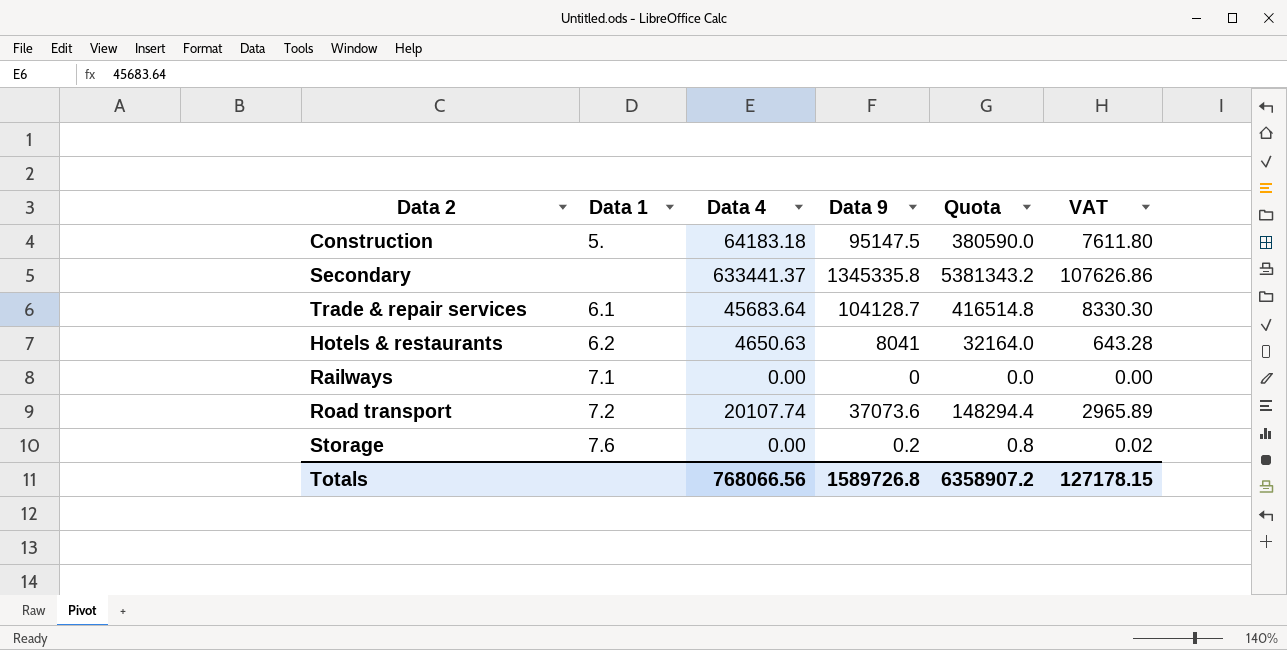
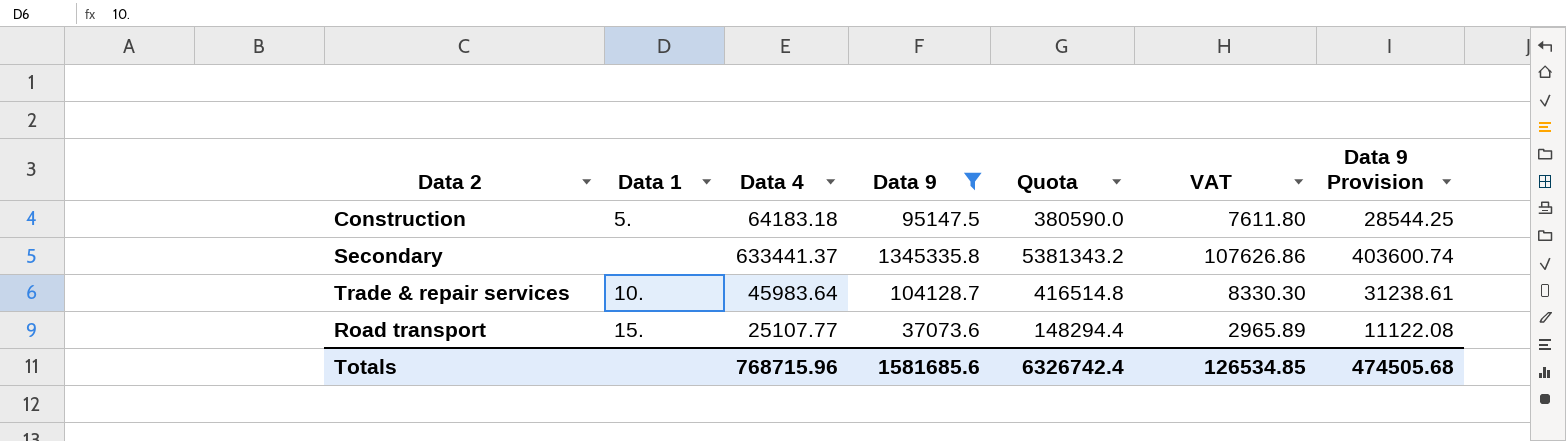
filter: none -> Data 9 >= 37073.6
column Data 9 Provision | formula: none -> [Data 9] * 0.3
Trade & repair services | Data 1: 6.1 -> 10.
Trade & repair services | Data 4: 45683.64 -> 45983.64
Road transport | Data 1: 7.2 -> 15.
Road transport | Data 4: 20107.74 -> 25107.77
Totals | Data 4: 768066.56 -> 768715.96
Totals | Data 9: 1589726.8 -> 1581685.6
Totals | Quota: 6358907.2 -> 6326742.4
Totals | VAT: 127178.15 -> 126534.85

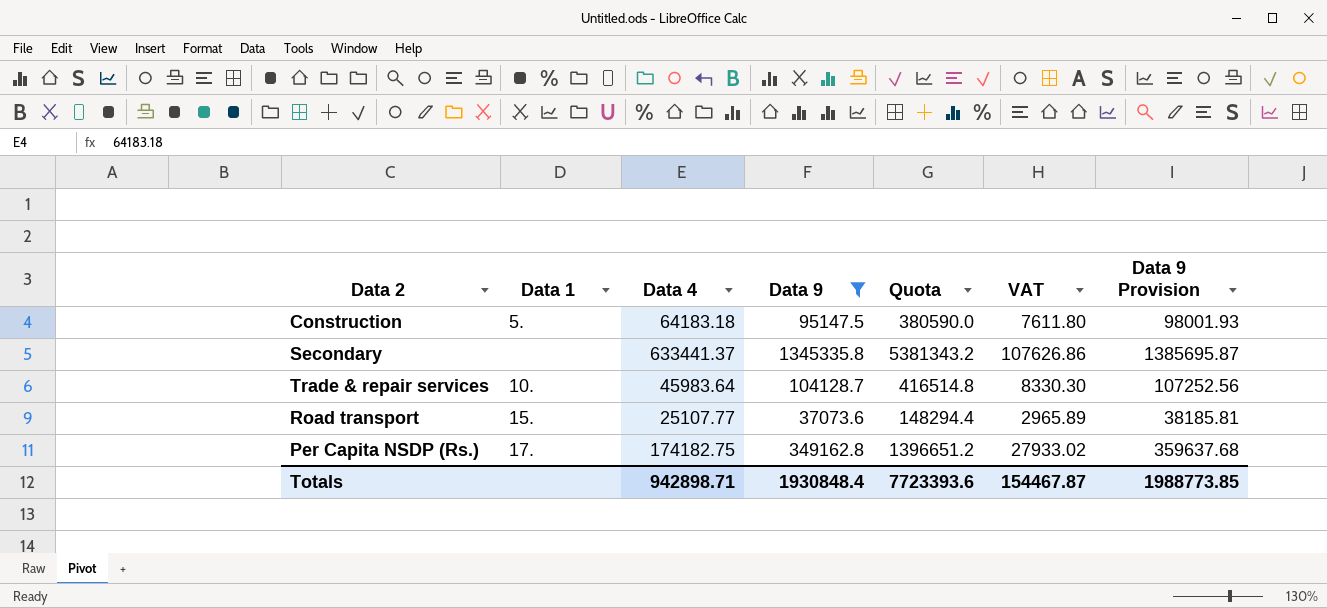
column Data 9 Provision | formula: [Data 9] * 0.3 -> [Data 9] * 1.03
row Per Capita NSDP (Rs.): none -> 17. | 174182.75 | 349162.8 | 1396651.2 | 27933.02 | 359637.68
Totals | Data 4: 768715.96 -> 942898.71
Totals | Data 9: 1581685.6 -> 1930848.4
Totals | Quota: 6326742.4 -> 7723393.6
Totals | VAT: 126534.85 -> 154467.87
Totals | Data 9 Provision: 474505.68 -> 1988773.85

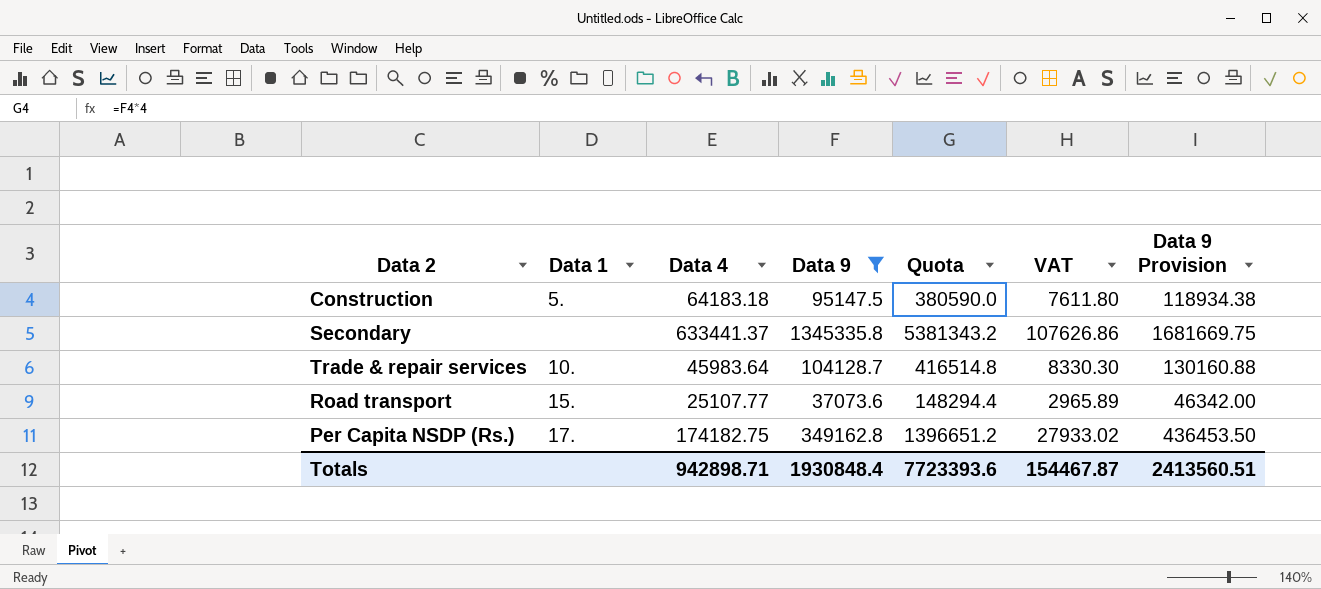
column Data 9 Provision | formula: [Data 9] * 1.03 -> [Data 9] * 1.25
Totals | Data 9 Provision: 1988773.85 -> 2413560.51

